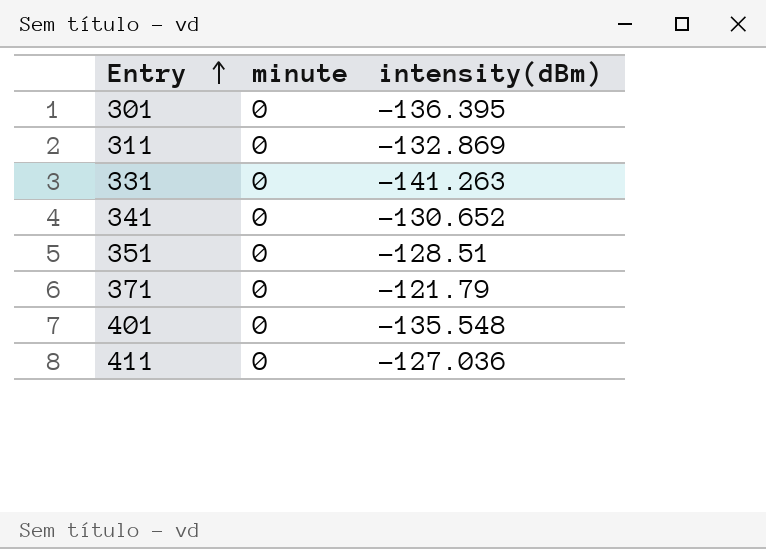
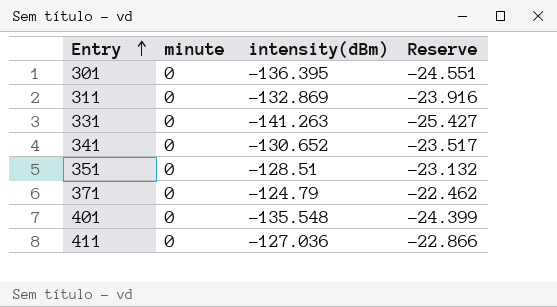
column Reserve | formula: none -> [intensity(dBm)] * 0.18
371 | intensity(dBm): -121.79 -> -124.79

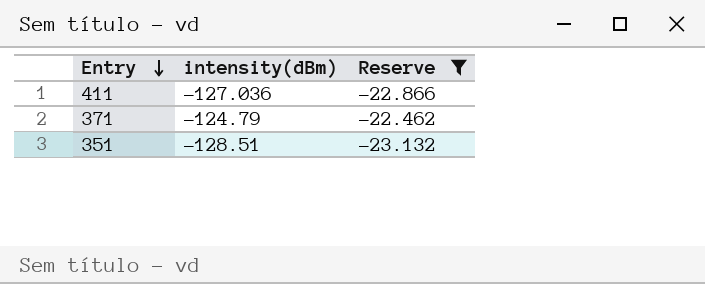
filter: none -> Reserve >= -23.132
row order: Entry ascending -> Entry descending
column minute | position: 2 -> none

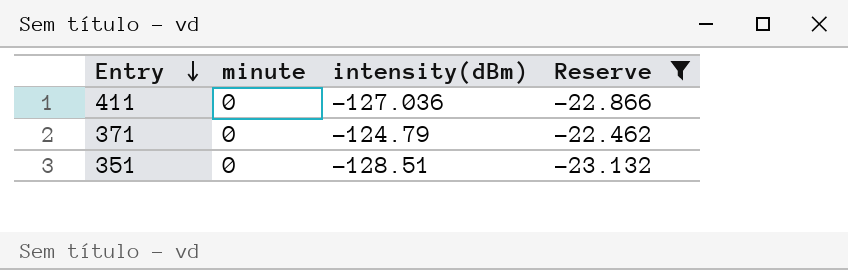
column minute | position: none -> 2

